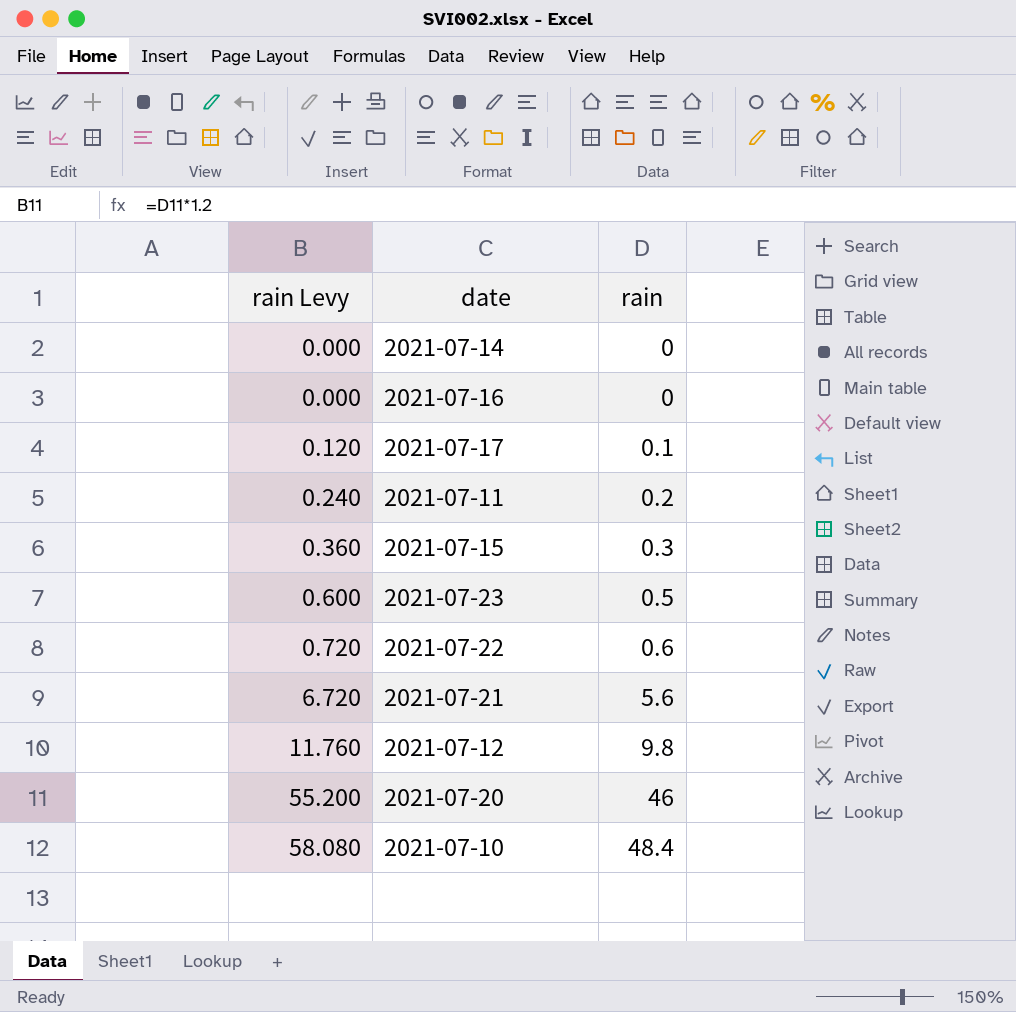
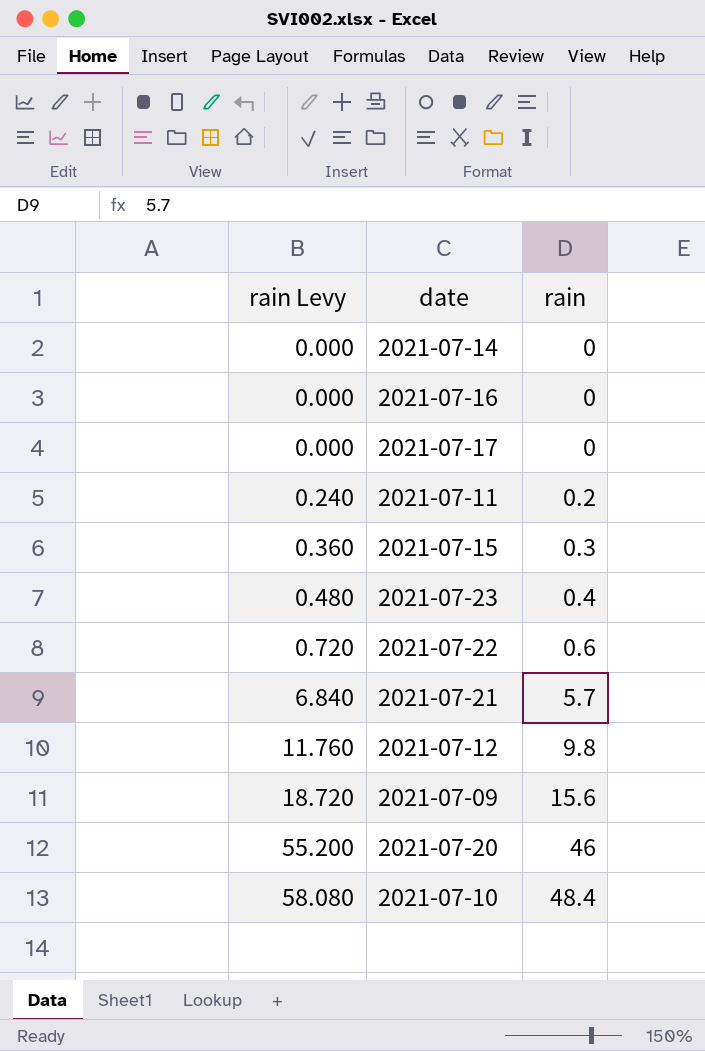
2021-07-17 | rain Levy: 0.120 -> 0.000
2021-07-17 | rain: 0.1 -> 0
2021-07-23 | rain Levy: 0.600 -> 0.480
2021-07-23 | rain: 0.5 -> 0.4
2021-07-21 | rain Levy: 6.720 -> 6.840
2021-07-21 | rain: 5.6 -> 5.7
row 2021-07-09: none -> 18.720 | 15.6

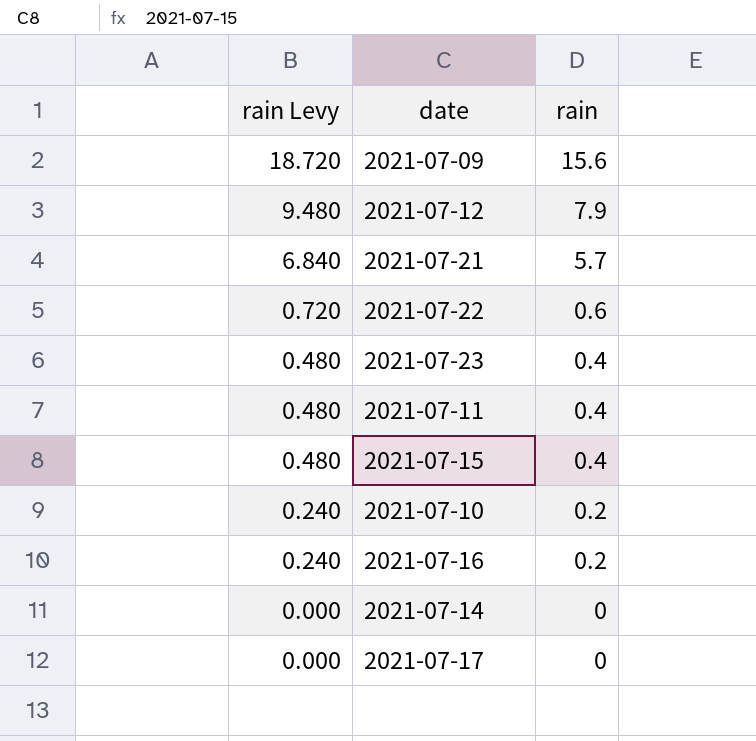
row order: rain Levy ascending -> rain Levy descending
row 2021-07-20: 55.200 | 46 -> none
2021-07-12 | rain Levy: 11.760 -> 9.480
2021-07-12 | rain: 9.8 -> 7.9
2021-07-11 | rain Levy: 0.240 -> 0.480
2021-07-11 | rain: 0.2 -> 0.4
2021-07-15 | rain Levy: 0.360 -> 0.480
2021-07-15 | rain: 0.3 -> 0.4
2021-07-10 | rain Levy: 58.080 -> 0.240
2021-07-10 | rain: 48.4 -> 0.2
2021-07-16 | rain Levy: 0.000 -> 0.240
2021-07-16 | rain: 0 -> 0.2

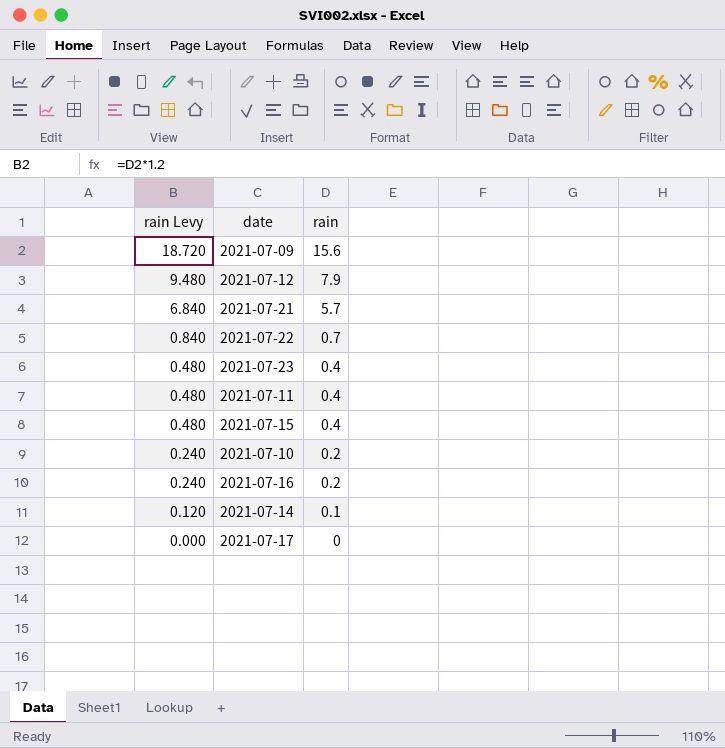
2021-07-22 | rain Levy: 0.720 -> 0.840
2021-07-22 | rain: 0.6 -> 0.7
2021-07-14 | rain Levy: 0.000 -> 0.120
2021-07-14 | rain: 0 -> 0.1

